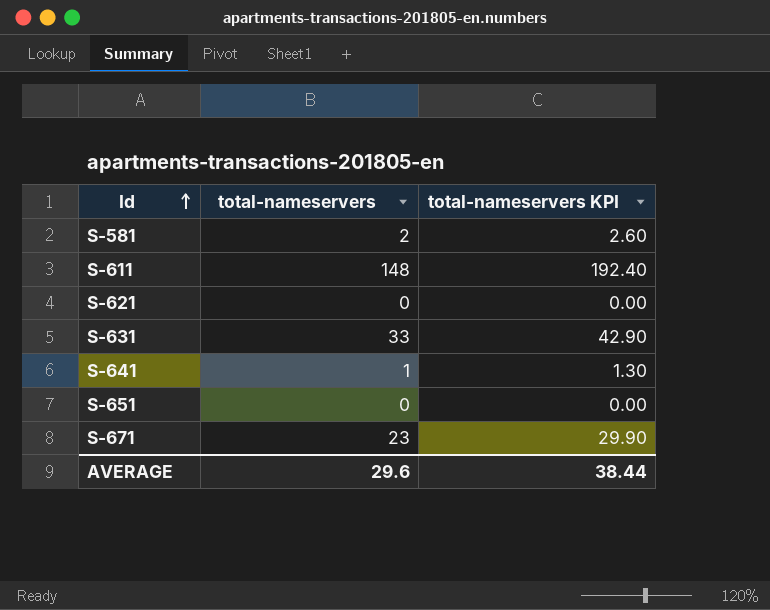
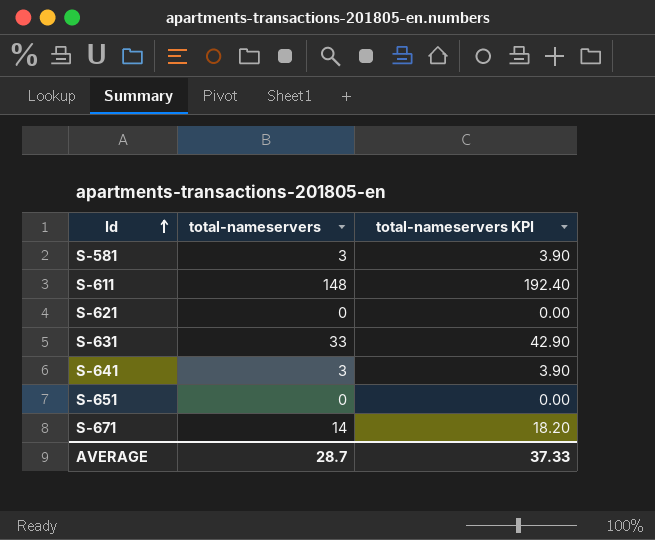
S-581 | total-nameservers: 2 -> 3
S-581 | total-nameservers KPI: 2.60 -> 3.90
S-641 | total-nameservers: 1 -> 3
S-641 | total-nameservers KPI: 1.30 -> 3.90
S-671 | total-nameservers: 23 -> 14
S-671 | total-nameservers KPI: 29.90 -> 18.20
AVERAGE | total-nameservers: 29.6 -> 28.7
AVERAGE | total-nameservers KPI: 38.44 -> 37.33

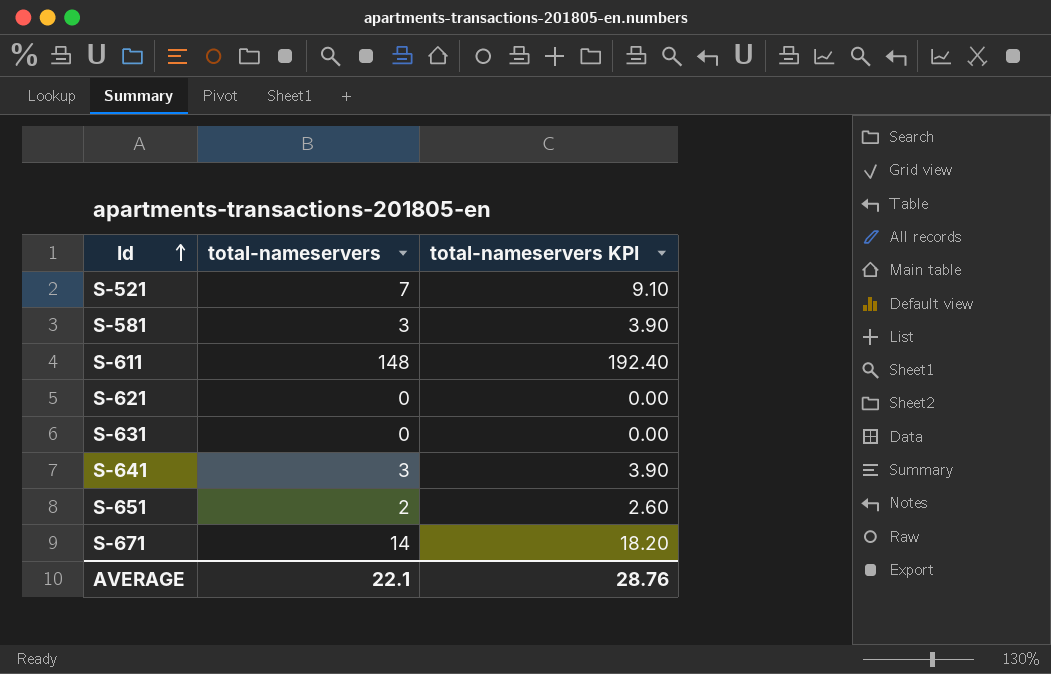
row S-521: none -> 7 | 9.10
S-631 | total-nameservers: 33 -> 0
S-631 | total-nameservers KPI: 42.90 -> 0.00
S-651 | total-nameservers: 0 -> 2
S-651 | total-nameservers KPI: 0.00 -> 2.60
AVERAGE | total-nameservers: 28.7 -> 22.1
AVERAGE | total-nameservers KPI: 37.33 -> 28.76

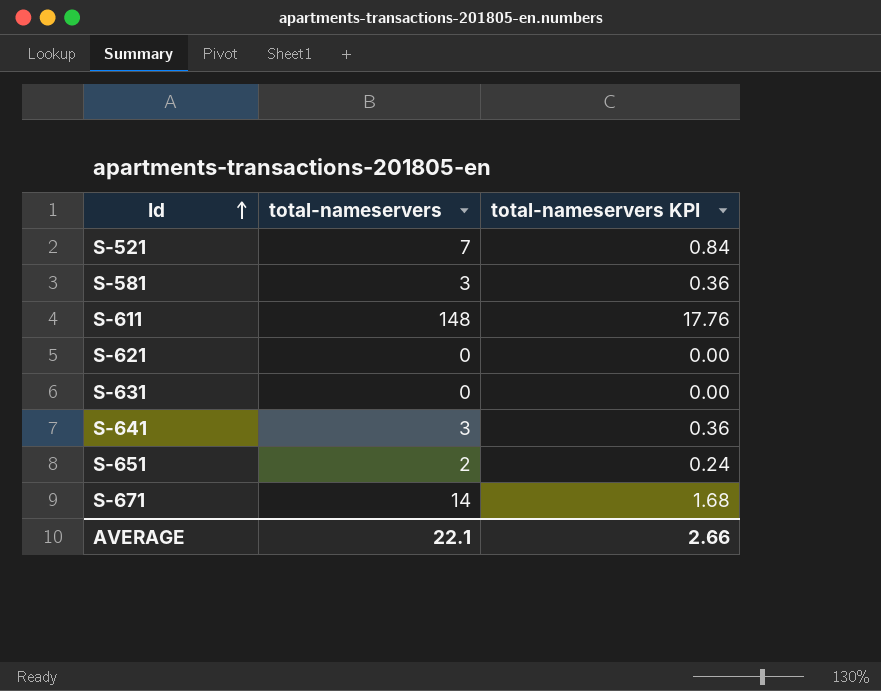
column total-nameservers KPI | formula: [total-nameservers] * 1.3 -> [total-nameservers] * 0.12
AVERAGE | total-nameservers KPI: 28.76 -> 2.66

